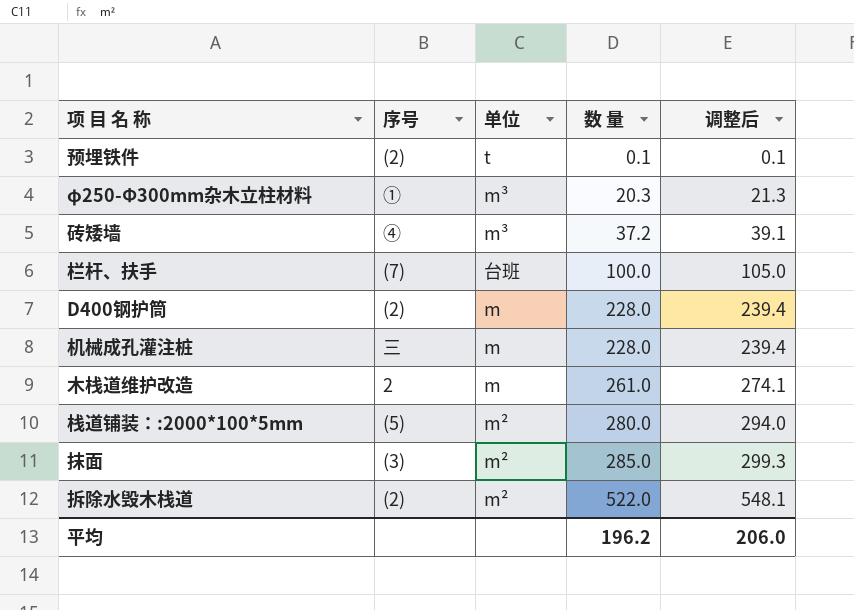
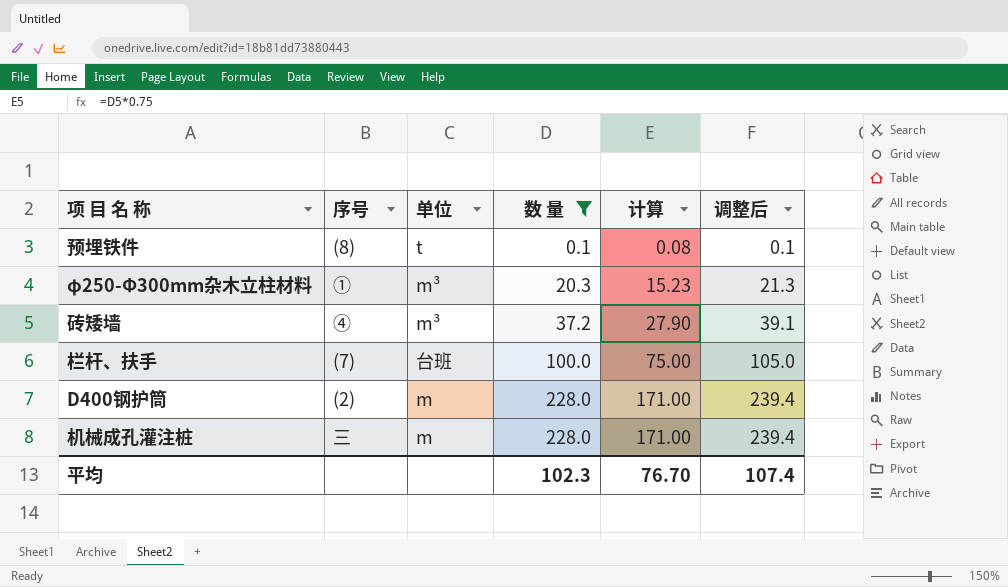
filter: none -> 数 量 <= 228.0
column 计算 | formula: none -> [数 量] * 0.75
预埋铁件 | 序号: (2) -> (8)
平均 | 数 量: 196.2 -> 102.3
平均 | 调整后: 206.0 -> 107.4

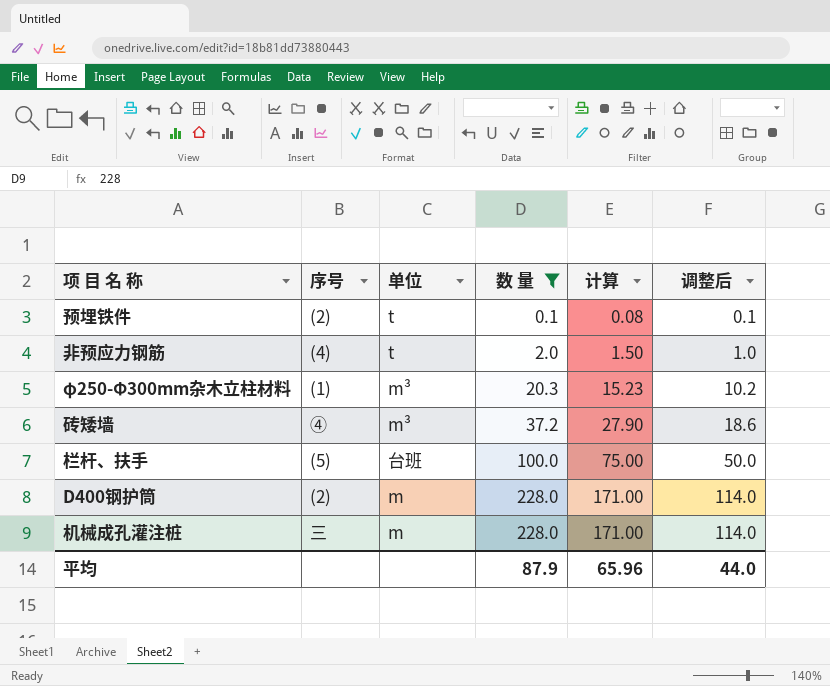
column 调整后 | formula: [数 量] * 1.05 -> [数 量] * 0.5
预埋铁件 | 序号: (8) -> (2)
row 非预应力钢筋: none -> (4) | t | 2.0 | 1.50 | 1.0
φ250-Φ300mm杂木立柱材料 | 序号: ① -> (1)
栏杆、扶手 | 序号: (7) -> (5)
平均 | 数 量: 102.3 -> 87.9
平均 | 计算: 76.70 -> 65.96
平均 | 调整后: 107.4 -> 44.0

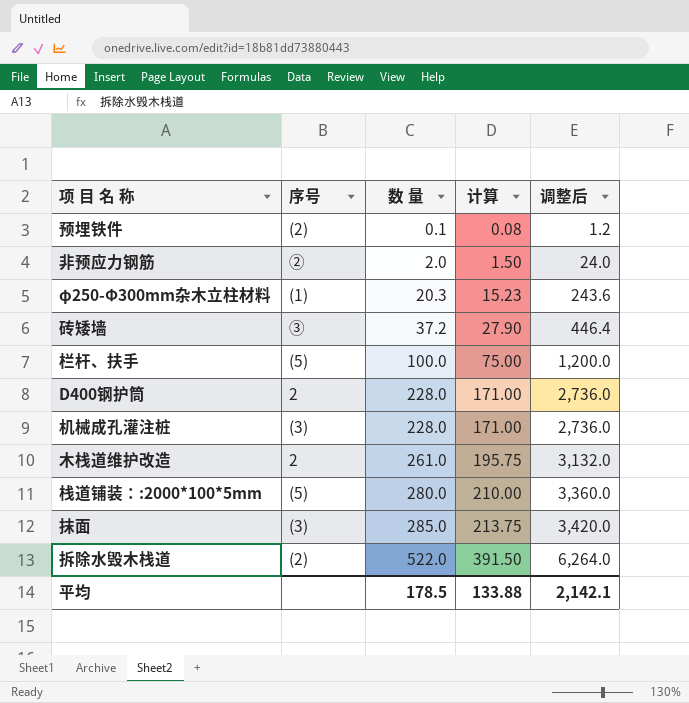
filter: 数 量 <= 228.0 -> none
column 单位 | position: 3 -> none
column 调整后 | formula: [数 量] * 0.5 -> [数 量] * 12
非预应力钢筋 | 序号: (4) -> ②
砖矮墙 | 序号: ④ -> ③
D400钢护筒 | 序号: (2) -> 2
机械成孔灌注桩 | 序号: 三 -> (3)
平均 | 数 量: 87.9 -> 178.5
平均 | 计算: 65.96 -> 133.88
平均 | 调整后: 44.0 -> 2,142.1

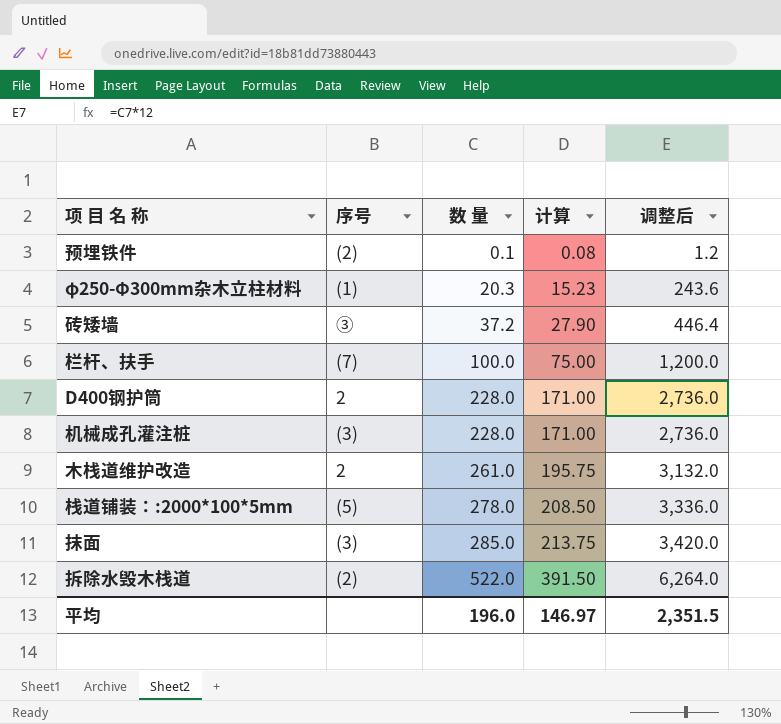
row 非预应力钢筋: ② | 2.0 | 1.50 | 24.0 -> none
栏杆、扶手 | 序号: (5) -> (7)
栈道铺装：:2000*100*5mm | 数 量: 280.0 -> 278.0
栈道铺装：:2000*100*5mm | 计算: 210.00 -> 208.50
栈道铺装：:2000*100*5mm | 调整后: 3,360.0 -> 3,336.0
平均 | 数 量: 178.5 -> 196.0
平均 | 计算: 133.88 -> 146.97
平均 | 调整后: 2,142.1 -> 2,351.5

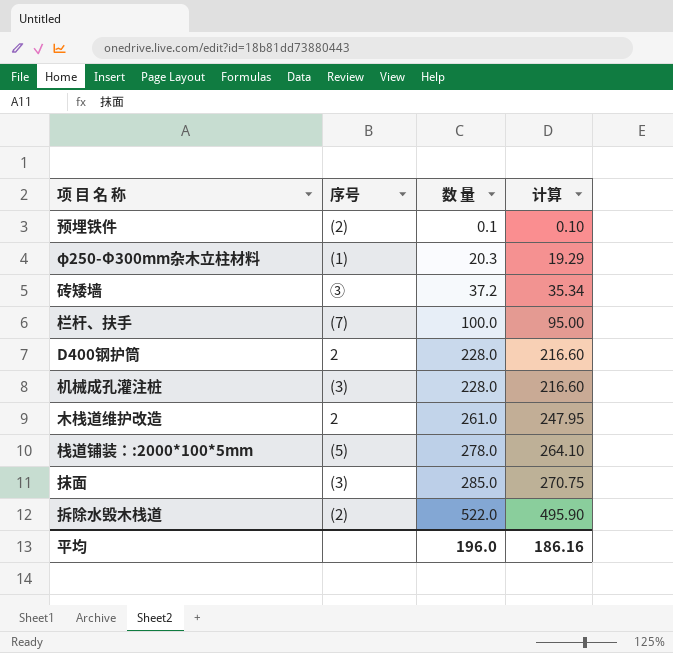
column 调整后 | formula: [数 量] * 12 -> none
column 计算 | formula: [数 量] * 0.75 -> [数 量] * 0.95
平均 | 计算: 146.97 -> 186.16

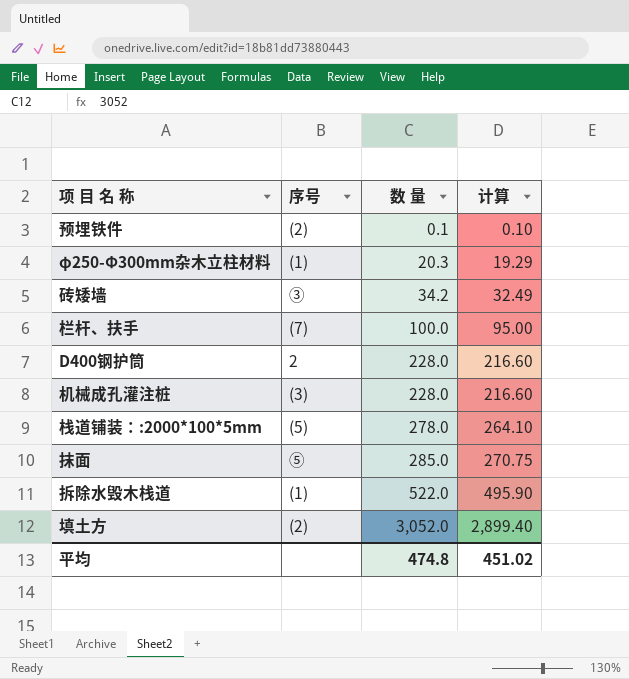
row 木栈道维护改造: 2 | 261.0 | 247.95 -> none
砖矮墙 | 数 量: 37.2 -> 34.2
砖矮墙 | 计算: 35.34 -> 32.49
抹面 | 序号: (3) -> ⑤
拆除水毁木栈道 | 序号: (2) -> (1)
row 填土方: none -> (2) | 3,052.0 | 2,899.40
平均 | 数 量: 196.0 -> 474.8
平均 | 计算: 186.16 -> 451.02

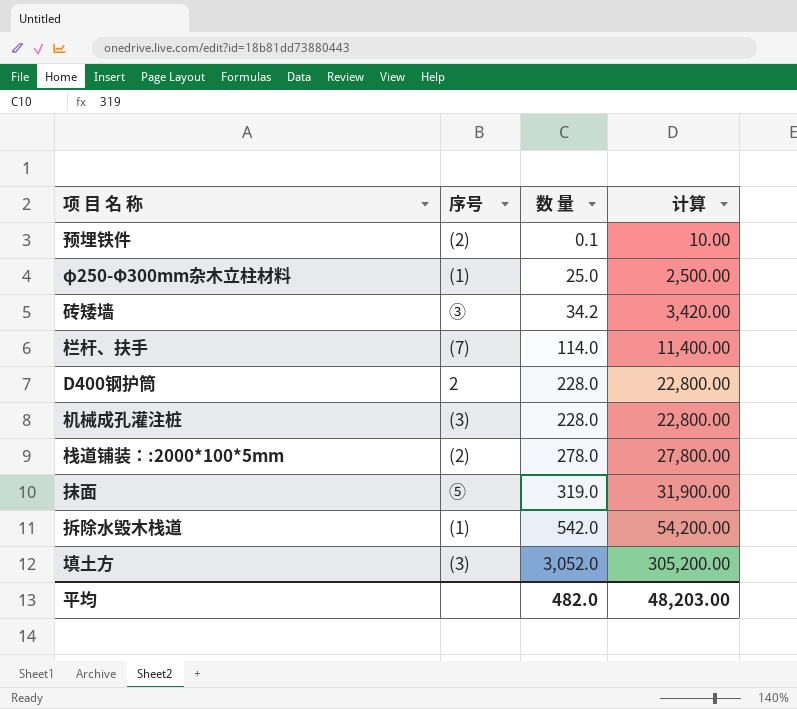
column 计算 | formula: [数 量] * 0.95 -> [数 量] * 100
φ250-Φ300mm杂木立柱材料 | 数 量: 20.3 -> 25.0
栏杆、扶手 | 数 量: 100.0 -> 114.0
栈道铺装：:2000*100*5mm | 序号: (5) -> (2)
抹面 | 数 量: 285.0 -> 319.0
拆除水毁木栈道 | 数 量: 522.0 -> 542.0
填土方 | 序号: (2) -> (3)
平均 | 数 量: 474.8 -> 482.0
平均 | 计算: 451.02 -> 48,203.00

